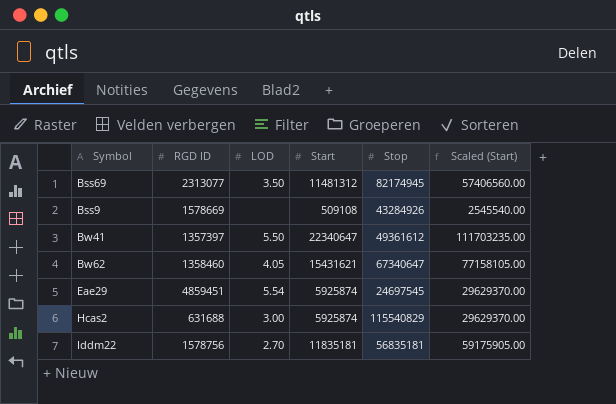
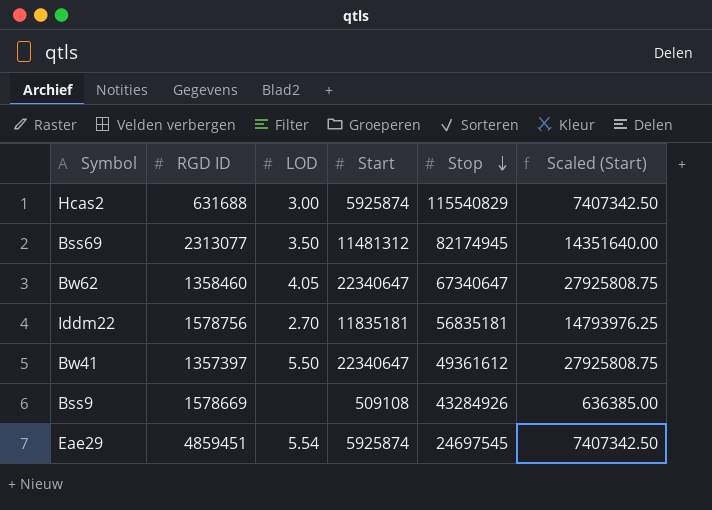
row order: none -> Stop descending
column Scaled (Start) | formula: [Start] * 5 -> [Start] * 1.25
Bw62 | Start: 15431621 -> 22340647

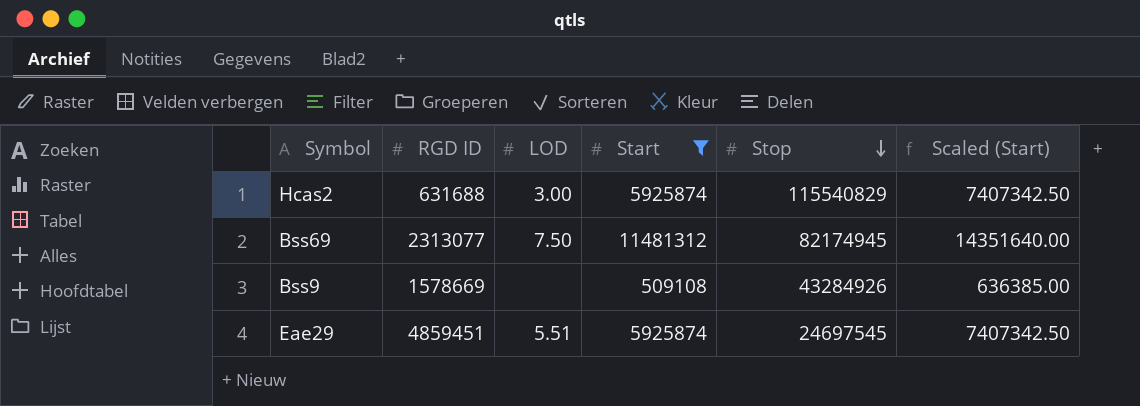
filter: none -> Start <= 11481312
Bss69 | LOD: 3.50 -> 7.50
Eae29 | LOD: 5.54 -> 5.51

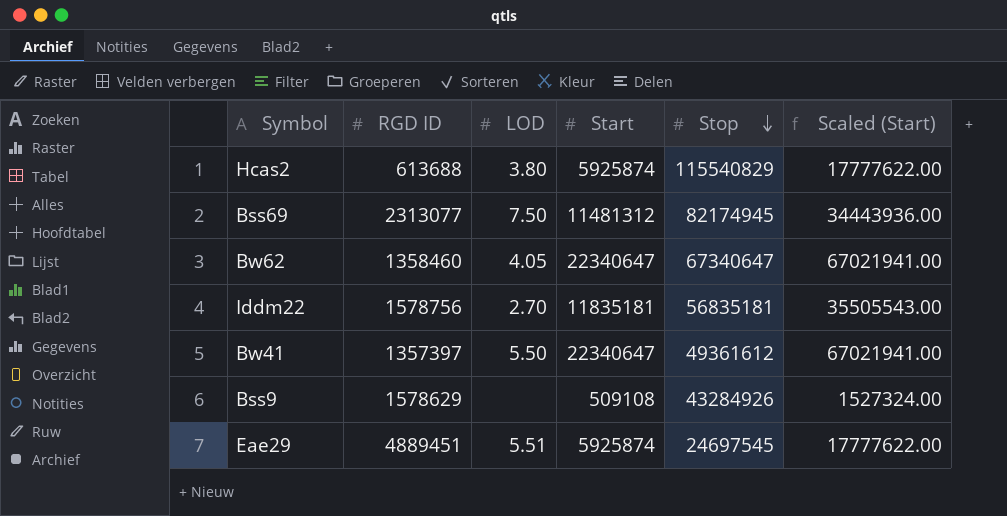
filter: Start <= 11481312 -> none
column Scaled (Start) | formula: [Start] * 1.25 -> [Start] * 3
Hcas2 | RGD ID: 631688 -> 613688
Hcas2 | LOD: 3.00 -> 3.80
Bss9 | RGD ID: 1578669 -> 1578629
Eae29 | RGD ID: 4859451 -> 4889451

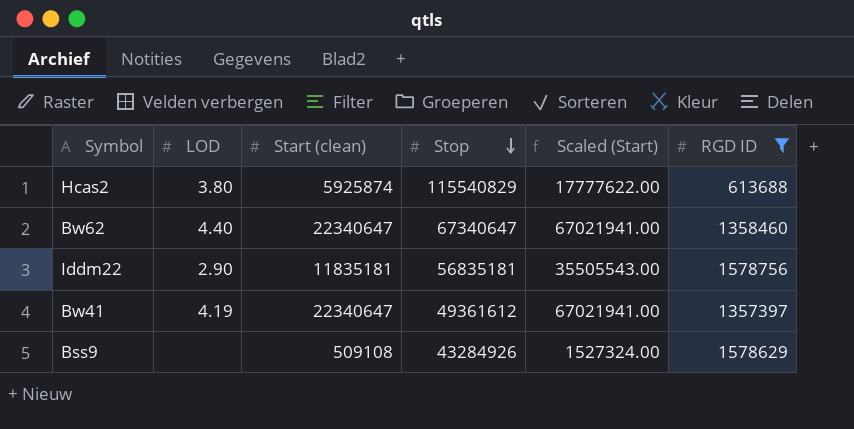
filter: none -> RGD ID <= 1578756
column name: Start -> Start (clean)
column RGD ID | position: 2 -> 6
Bw62 | LOD: 4.05 -> 4.40
Iddm22 | LOD: 2.70 -> 2.90
Bw41 | LOD: 5.50 -> 4.19

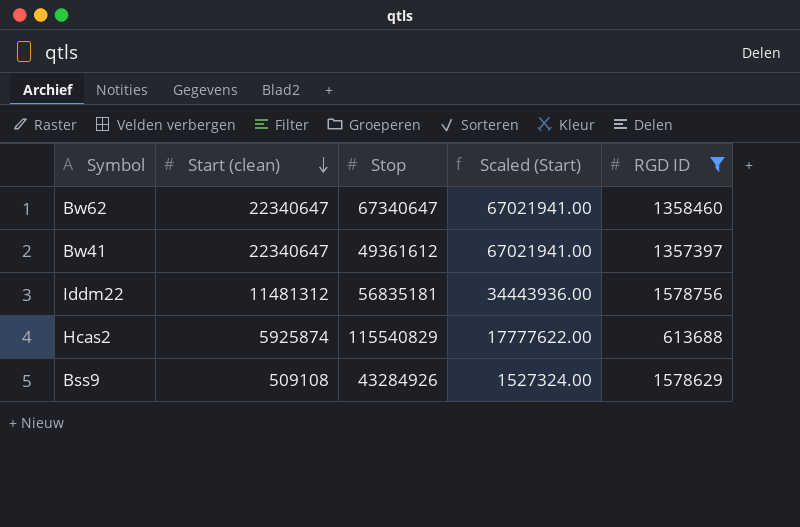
row order: Stop descending -> Start (clean) descending
column LOD | position: 2 -> none
Iddm22 | Start (clean): 11835181 -> 11481312
Iddm22 | Scaled (Start): 35505543.00 -> 34443936.00

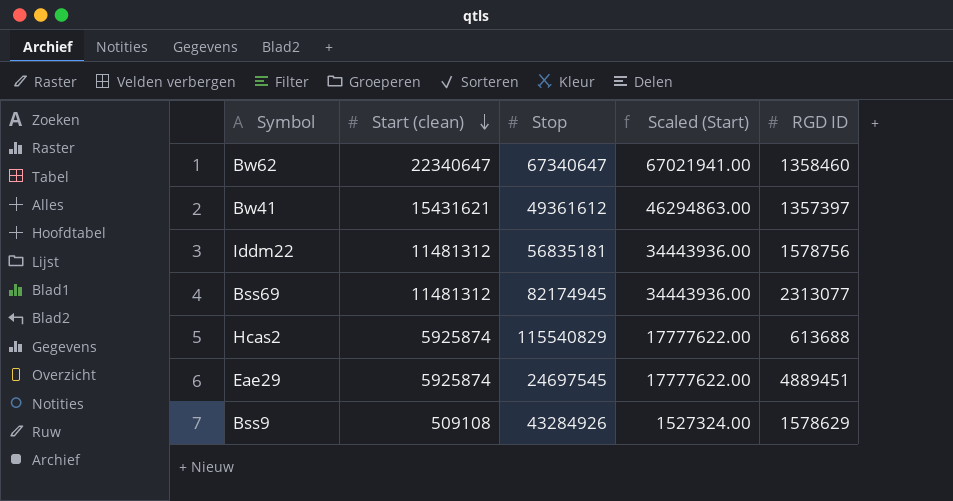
filter: RGD ID <= 1578756 -> none
Bw41 | Start (clean): 22340647 -> 15431621
Bw41 | Scaled (Start): 67021941.00 -> 46294863.00

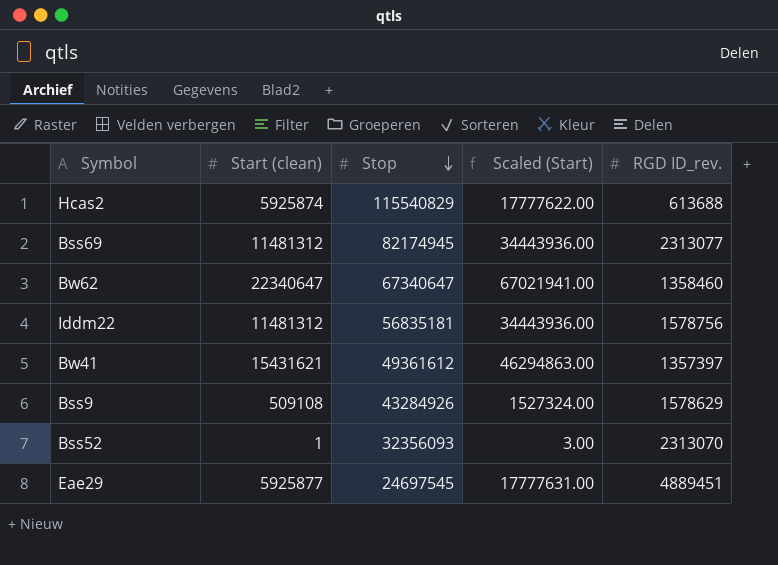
row order: Start (clean) descending -> Stop descending
column name: RGD ID -> RGD ID_rev.
row Bss52: none -> 1 | 32356093 | 3.00 | 2313070
Eae29 | Start (clean): 5925874 -> 5925877
Eae29 | Scaled (Start): 17777622.00 -> 17777631.00

